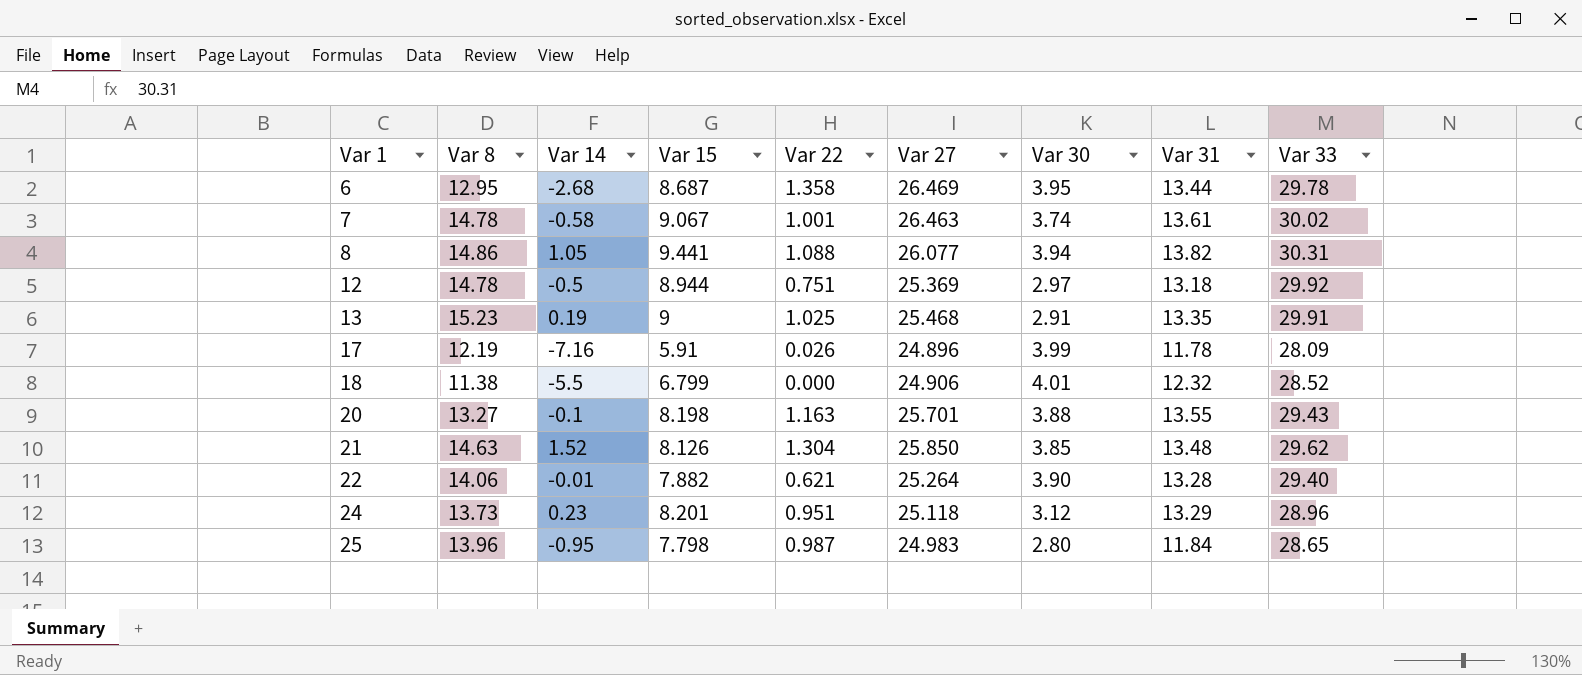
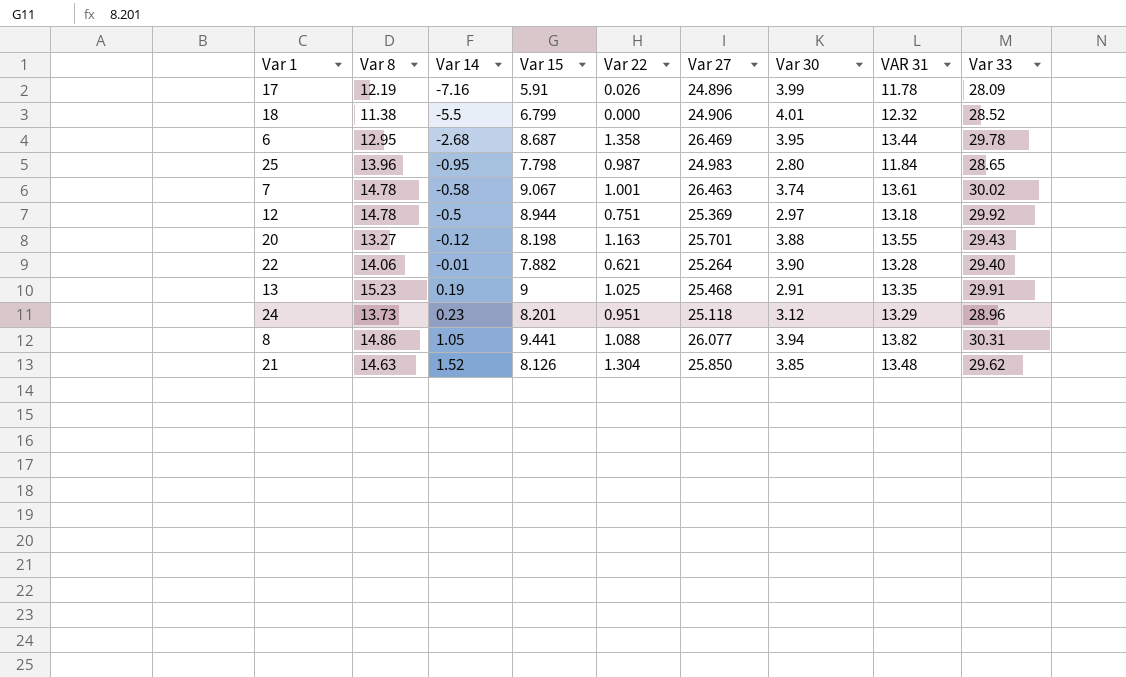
row order: Var 1 ascending -> Var 14 ascending
column name: Var 31 -> VAR 31
20 | Var 14: -0.1 -> -0.12

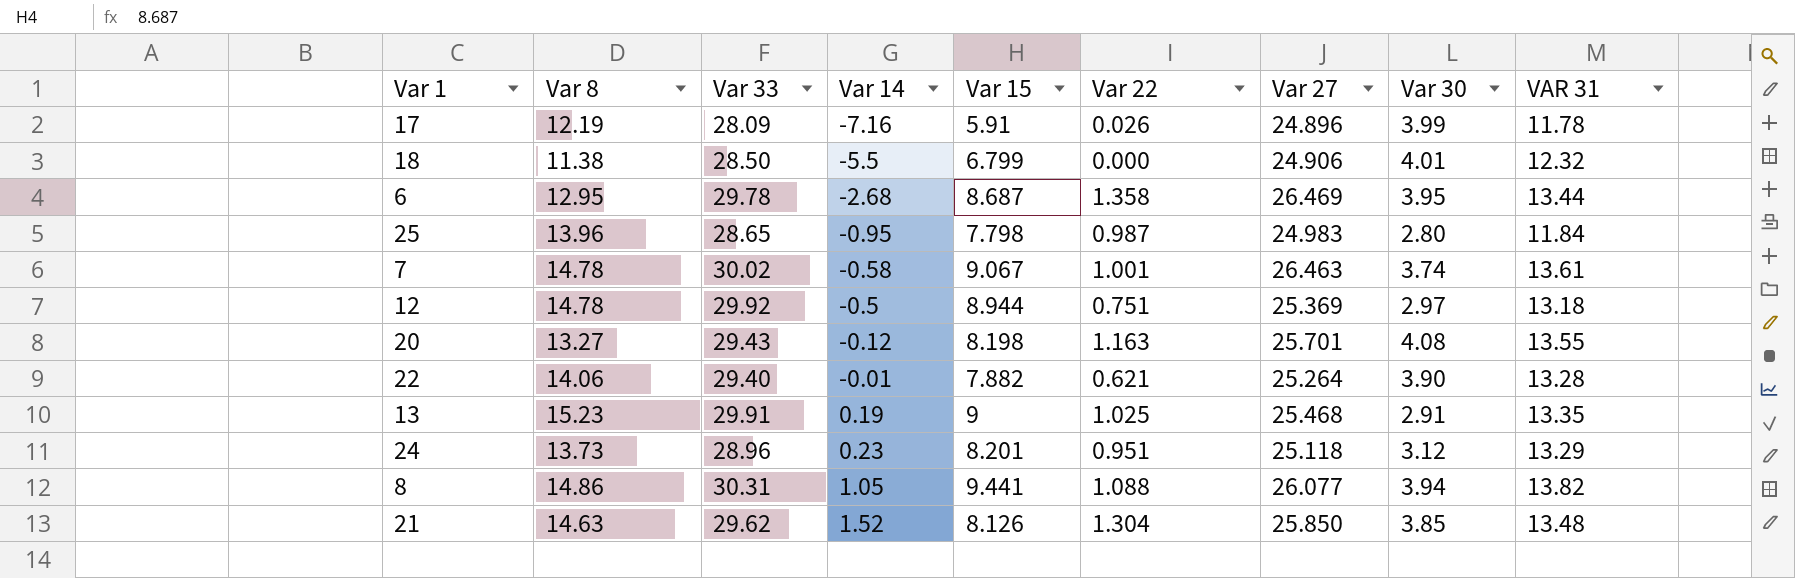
column Var 33 | position: 9 -> 3
18 | Var 33: 28.52 -> 28.50
20 | Var 30: 3.88 -> 4.08

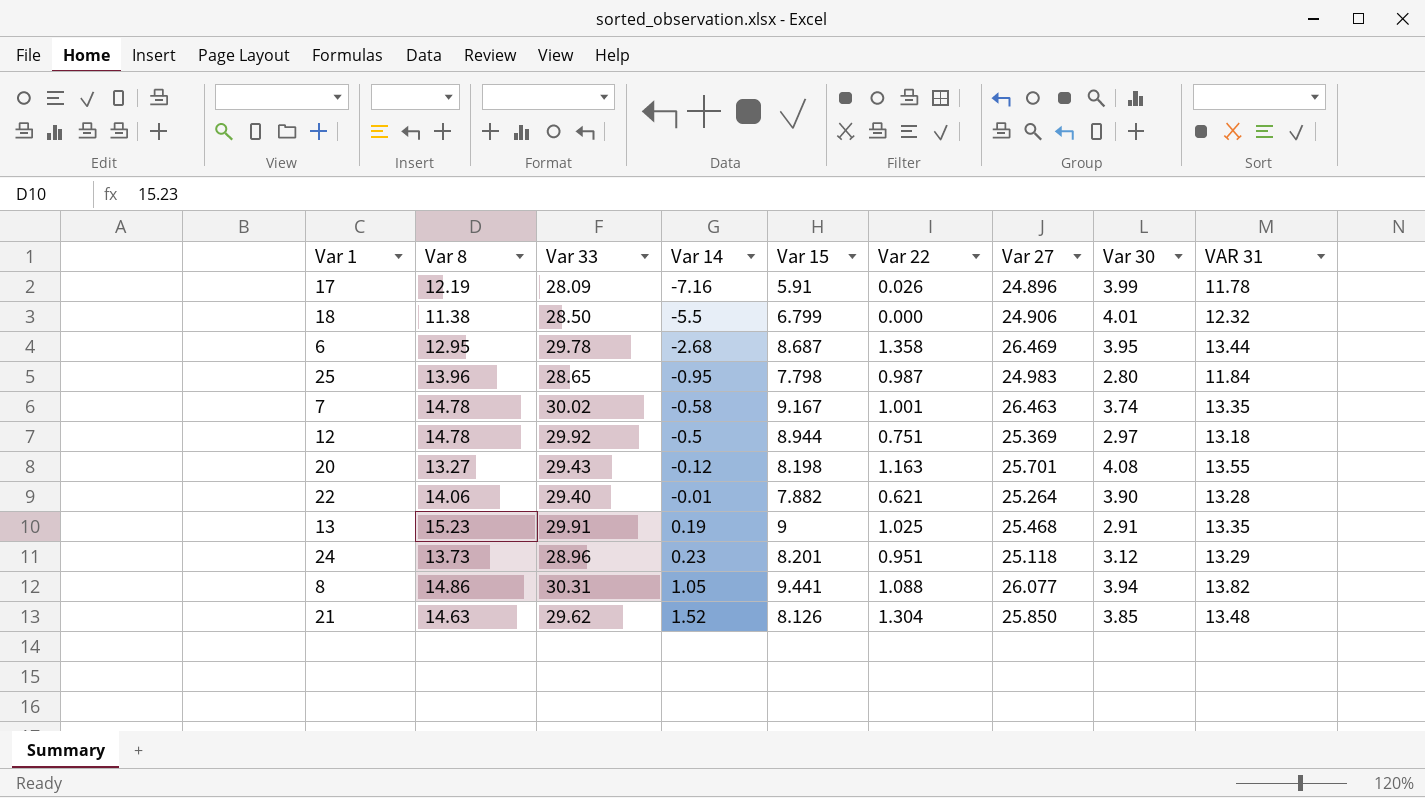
7 | Var 15: 9.067 -> 9.167
7 | VAR 31: 13.61 -> 13.35

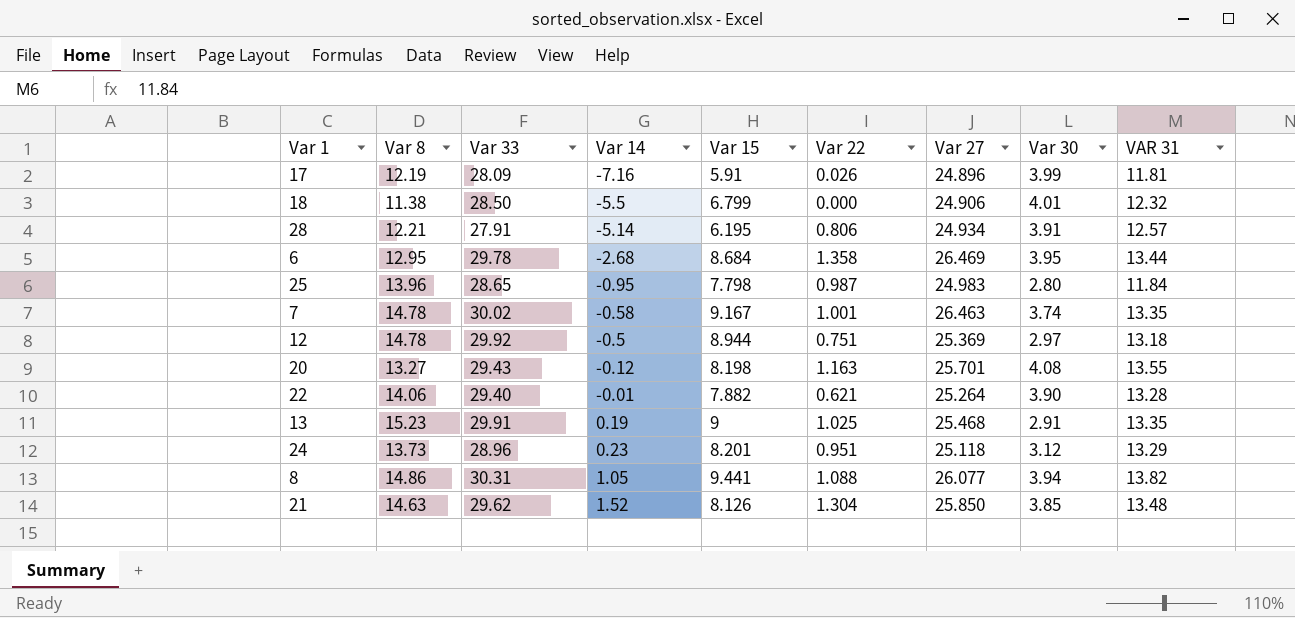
17 | VAR 31: 11.78 -> 11.81
row 28: none -> 12.21 | 27.91 | -5.14 | 6.195 | 0.806 | 24.934 | 3.91 | 12.57
6 | Var 15: 8.687 -> 8.684

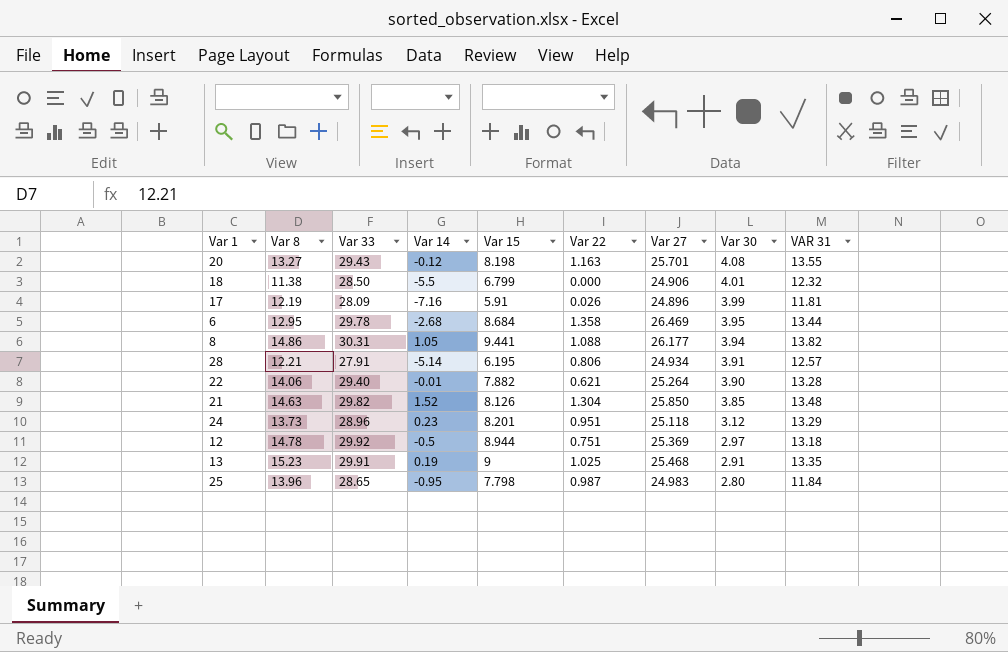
row order: Var 14 ascending -> Var 30 descending
row 7: 14.78 | 30.02 | -0.58 | 9.167 | 1.001 | 26.463 | 3.74 | 13.35 -> none
8 | Var 27: 26.077 -> 26.177
21 | Var 33: 29.62 -> 29.82

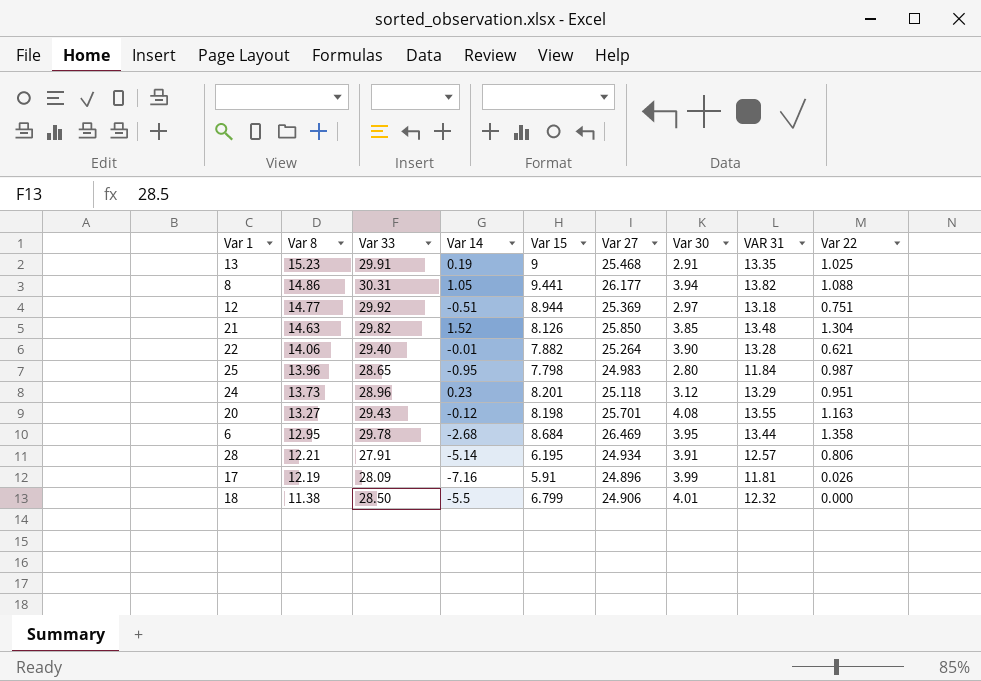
row order: Var 30 descending -> Var 8 descending
column Var 22 | position: 6 -> 9
12 | Var 8: 14.78 -> 14.77
12 | Var 14: -0.5 -> -0.51

